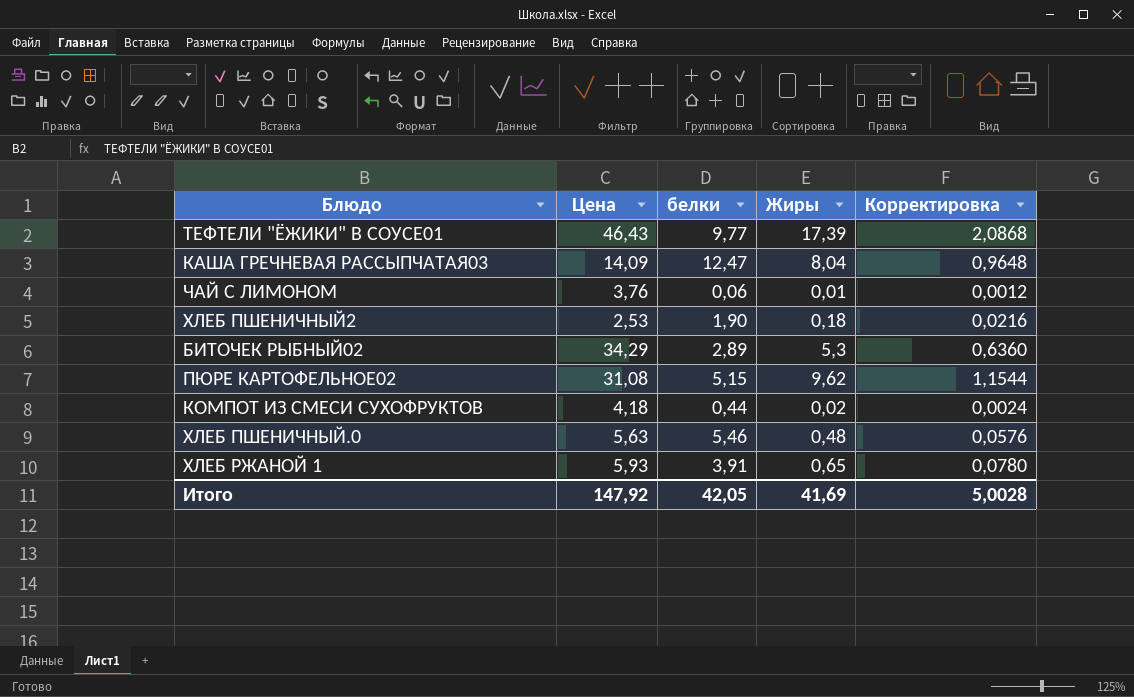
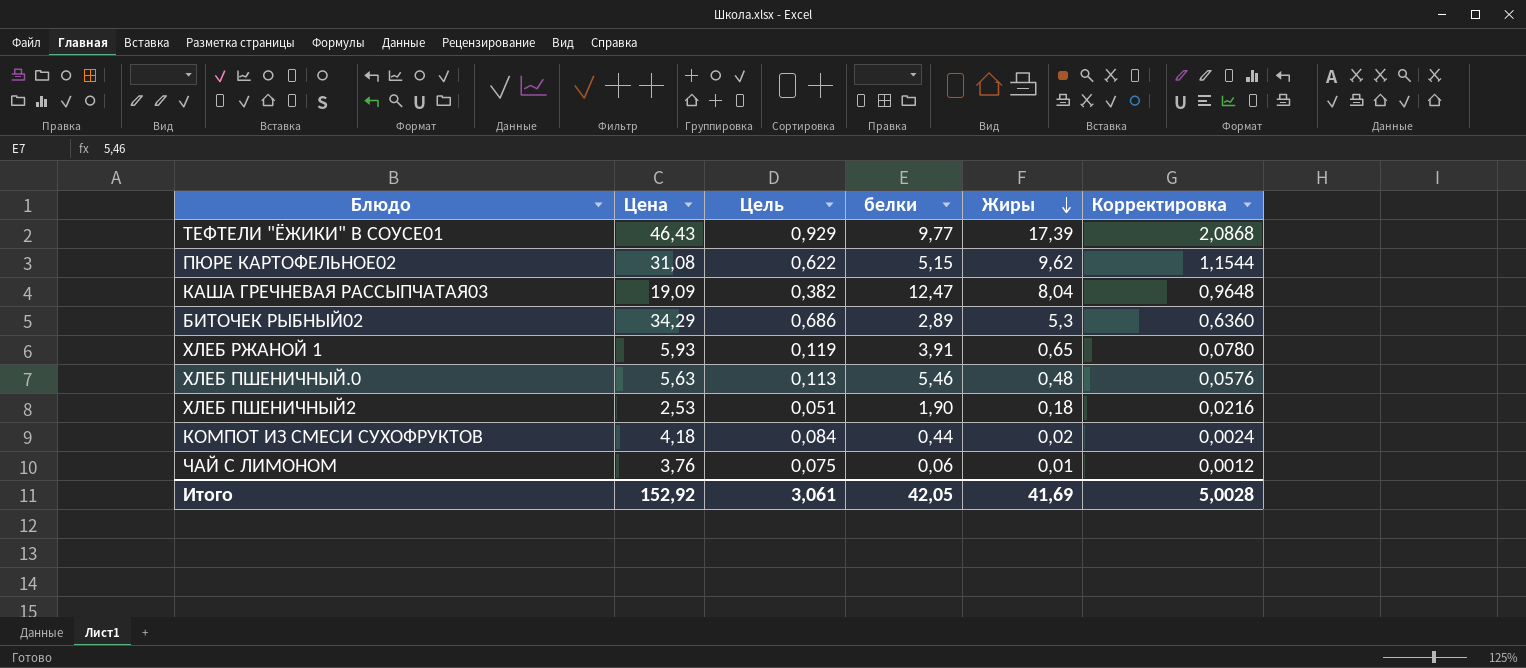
row order: none -> Жиры descending
column Цель | formula: none -> [Цена] * 0,02
КАША ГРЕЧНЕВАЯ РАССЫПЧАТАЯ03 | Цена: 14,09 -> 19,09
Итого | Цена: 147,92 -> 152,92

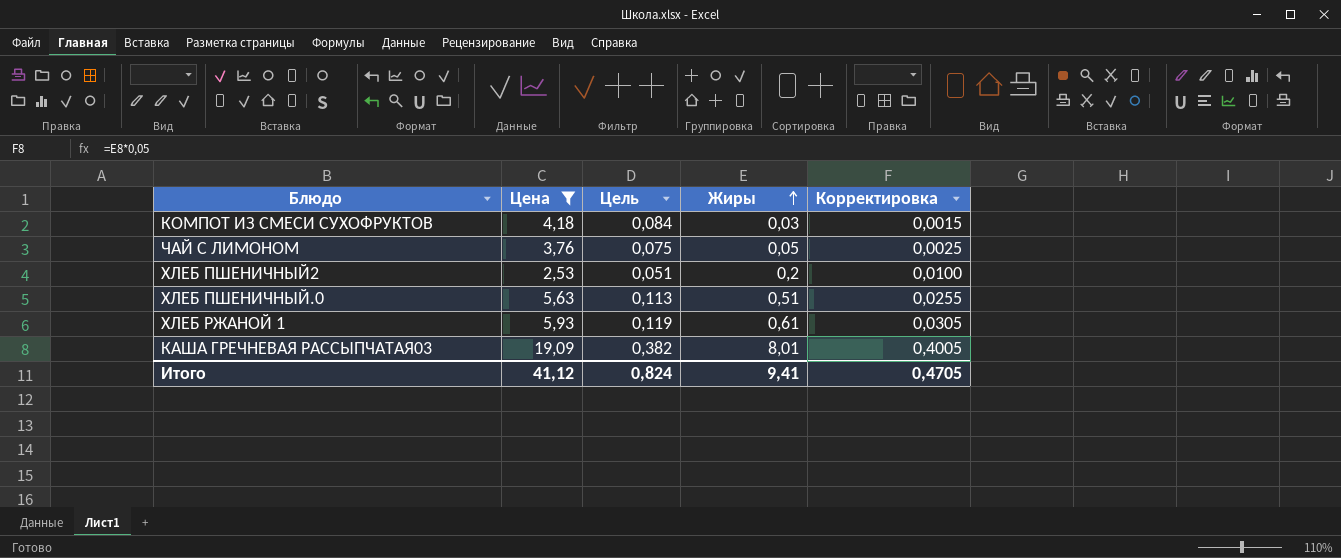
filter: none -> Цена <= 19,09
row order: Жиры descending -> Жиры ascending
column белки | position: 4 -> none
column Корректировка | formula: [Жиры] * 0,12 -> [Жиры] * 0,05
КОМПОТ ИЗ СМЕСИ СУХОФРУКТОВ | Жиры: 0,02 -> 0,03
ЧАЙ С ЛИМОНОМ | Жиры: 0,01 -> 0,05
ХЛЕБ ПШЕНИЧНЫЙ2 | Жиры: 0,18 -> 0,2
ХЛЕБ ПШЕНИЧНЫЙ.0 | Жиры: 0,48 -> 0,51
ХЛЕБ РЖАНОЙ 1 | Жиры: 0,65 -> 0,61
КАША ГРЕЧНЕВАЯ РАССЫПЧАТАЯ03 | Жиры: 8,04 -> 8,01
Итого | Цена: 152,92 -> 41,12
Итого | Цель: 3,061 -> 0,824
Итого | Жиры: 41,69 -> 9,41
Итого | Корректировка: 5,0028 -> 0,4705

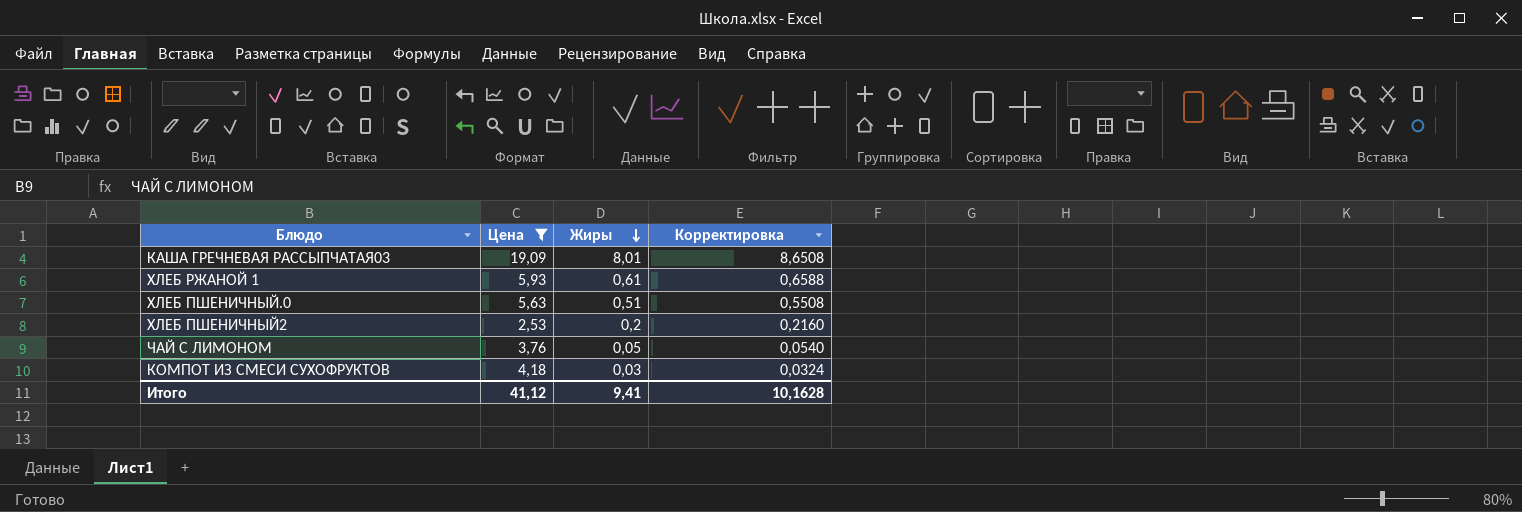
row order: Жиры ascending -> Жиры descending
column Цель | formula: [Цена] * 0,02 -> none
column Корректировка | formula: [Жиры] * 0,05 -> [Жиры] * 1,08
Итого | Корректировка: 0,4705 -> 10,1628

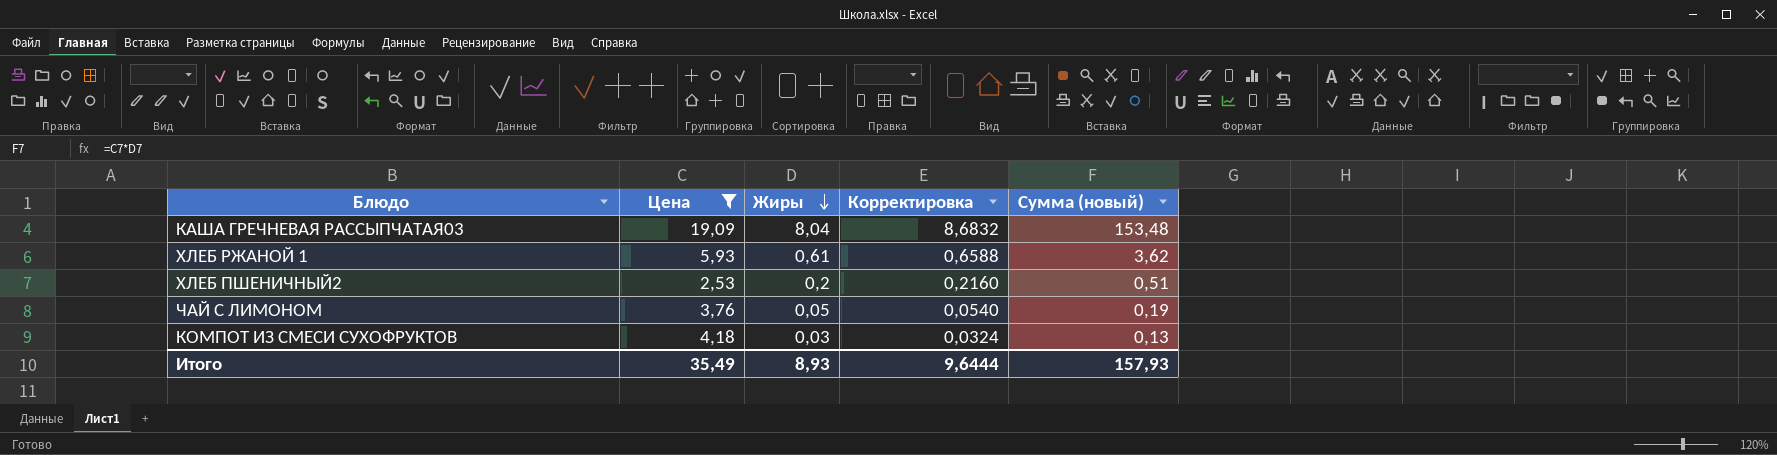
column Сумма (новый) | formula: none -> [Цена] * [Жиры]
row ХЛЕБ ПШЕНИЧНЫЙ.0: 5,63 | 0,51 | 0,5508 -> none
КАША ГРЕЧНЕВАЯ РАССЫПЧАТАЯ03 | Жиры: 8,01 -> 8,04
КАША ГРЕЧНЕВАЯ РАССЫПЧАТАЯ03 | Корректировка: 8,6508 -> 8,6832
Итого | Цена: 41,12 -> 35,49
Итого | Жиры: 9,41 -> 8,93
Итого | Корректировка: 10,1628 -> 9,6444

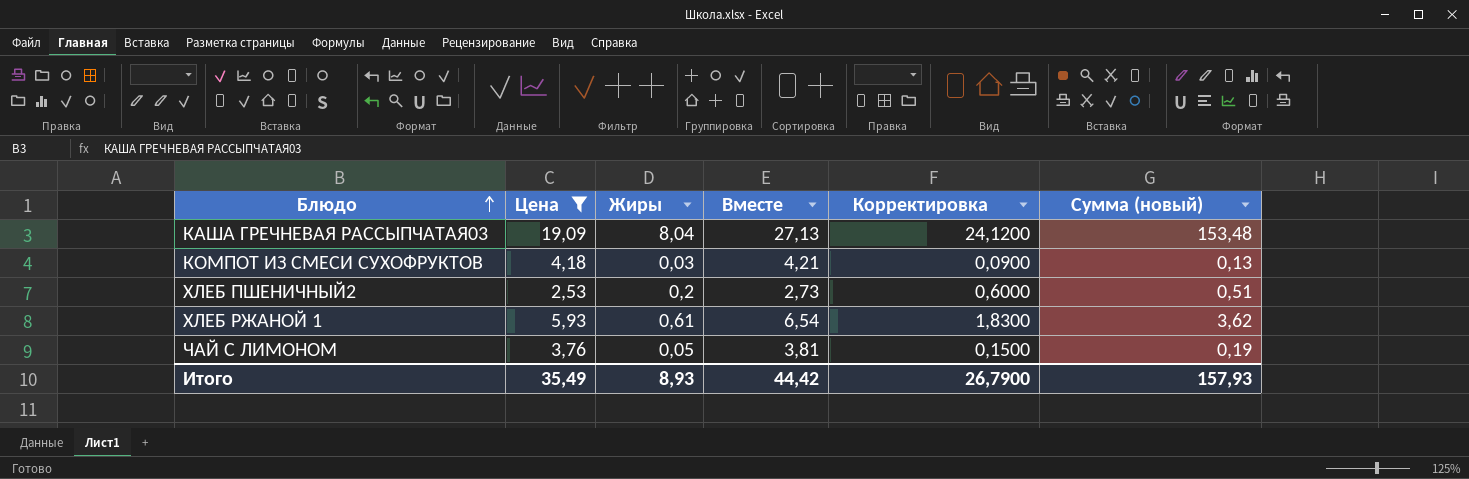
row order: Жиры descending -> Блюдо ascending
column Вместе | formula: none -> [Цена] + [Жиры]
column Корректировка | formula: [Жиры] * 1,08 -> [Жиры] * 3
Итого | Корректировка: 9,6444 -> 26,7900

